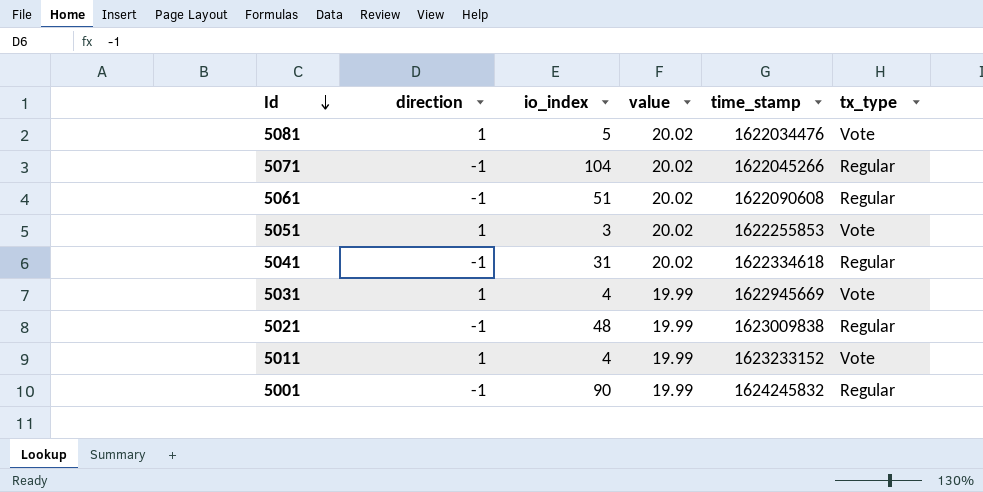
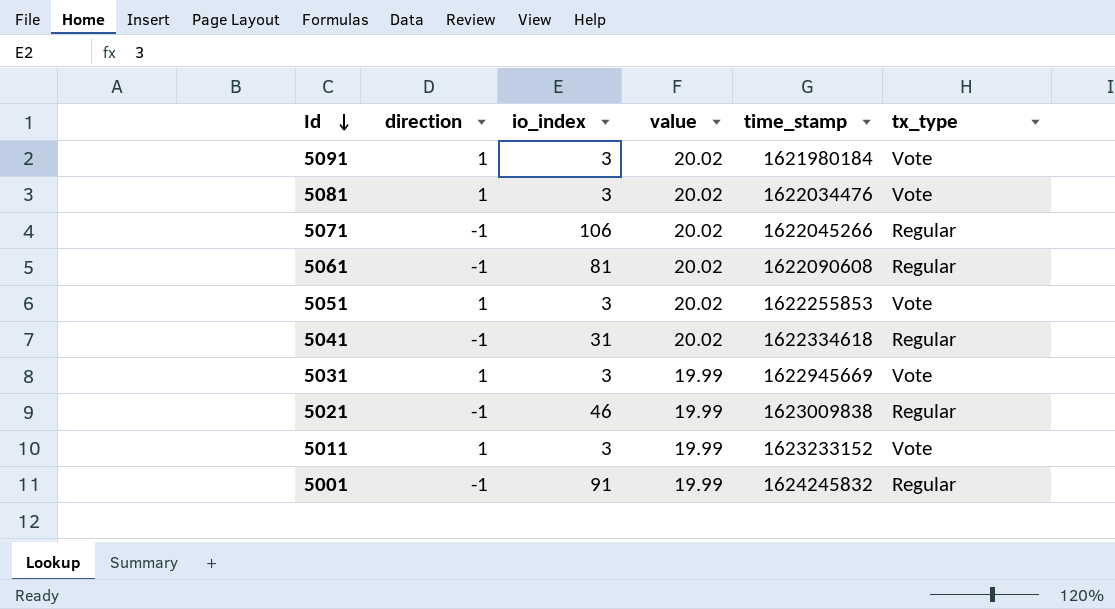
row 5091: none -> 1 | 3 | 20.02 | 1621980184 | Vote
5081 | io_index: 5 -> 3
5071 | io_index: 104 -> 106
5061 | io_index: 51 -> 81
5031 | io_index: 4 -> 3
5021 | io_index: 48 -> 46
5011 | io_index: 4 -> 3
5001 | io_index: 90 -> 91

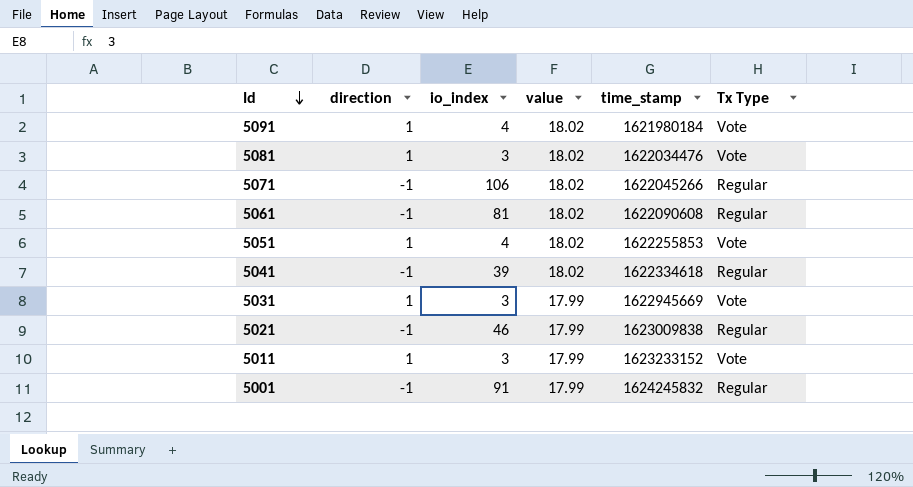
column name: tx_type -> Tx Type
5091 | io_index: 3 -> 4
5091 | value: 20.02 -> 18.02
5081 | value: 20.02 -> 18.02
5071 | value: 20.02 -> 18.02
5061 | value: 20.02 -> 18.02
5051 | io_index: 3 -> 4
5051 | value: 20.02 -> 18.02
5041 | io_index: 31 -> 39
5041 | value: 20.02 -> 18.02
5031 | value: 19.99 -> 17.99
5021 | value: 19.99 -> 17.99
5011 | value: 19.99 -> 17.99
5001 | value: 19.99 -> 17.99

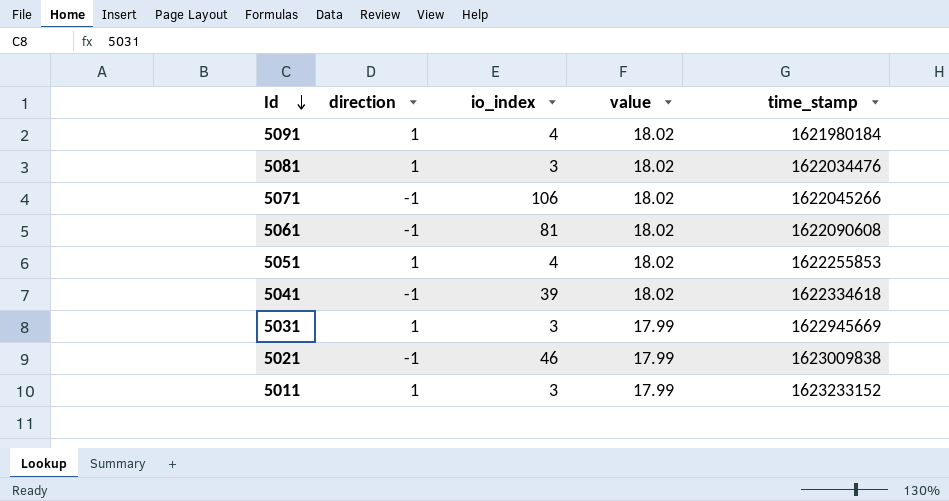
column Tx Type | position: 6 -> none
row 5001: -1 | 91 | 17.99 | 1624245832 | Regular -> none

